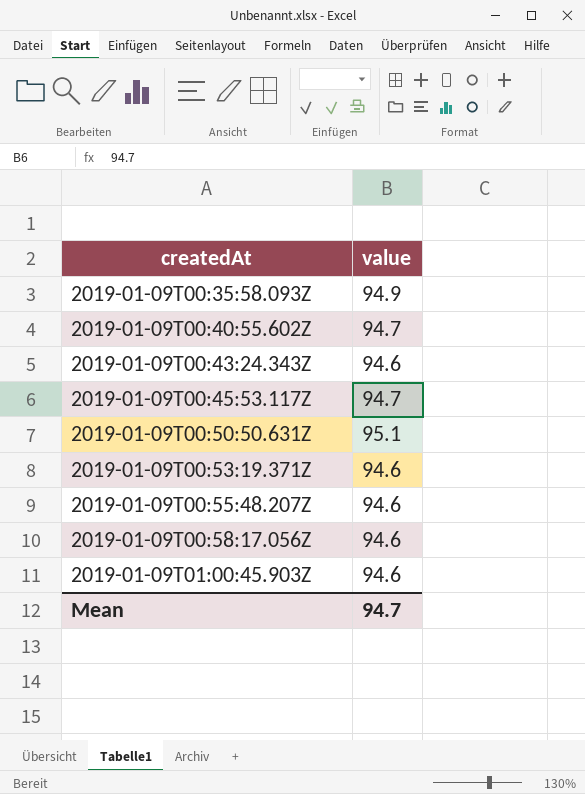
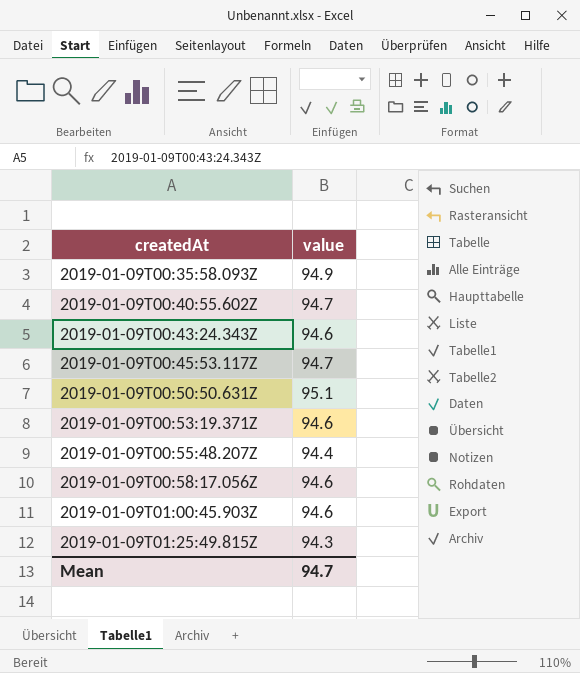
2019-01-09T00:55:48.207Z | value: 94.6 -> 94.4
row 2019-01-09T01:25:49.815Z: none -> 94.3

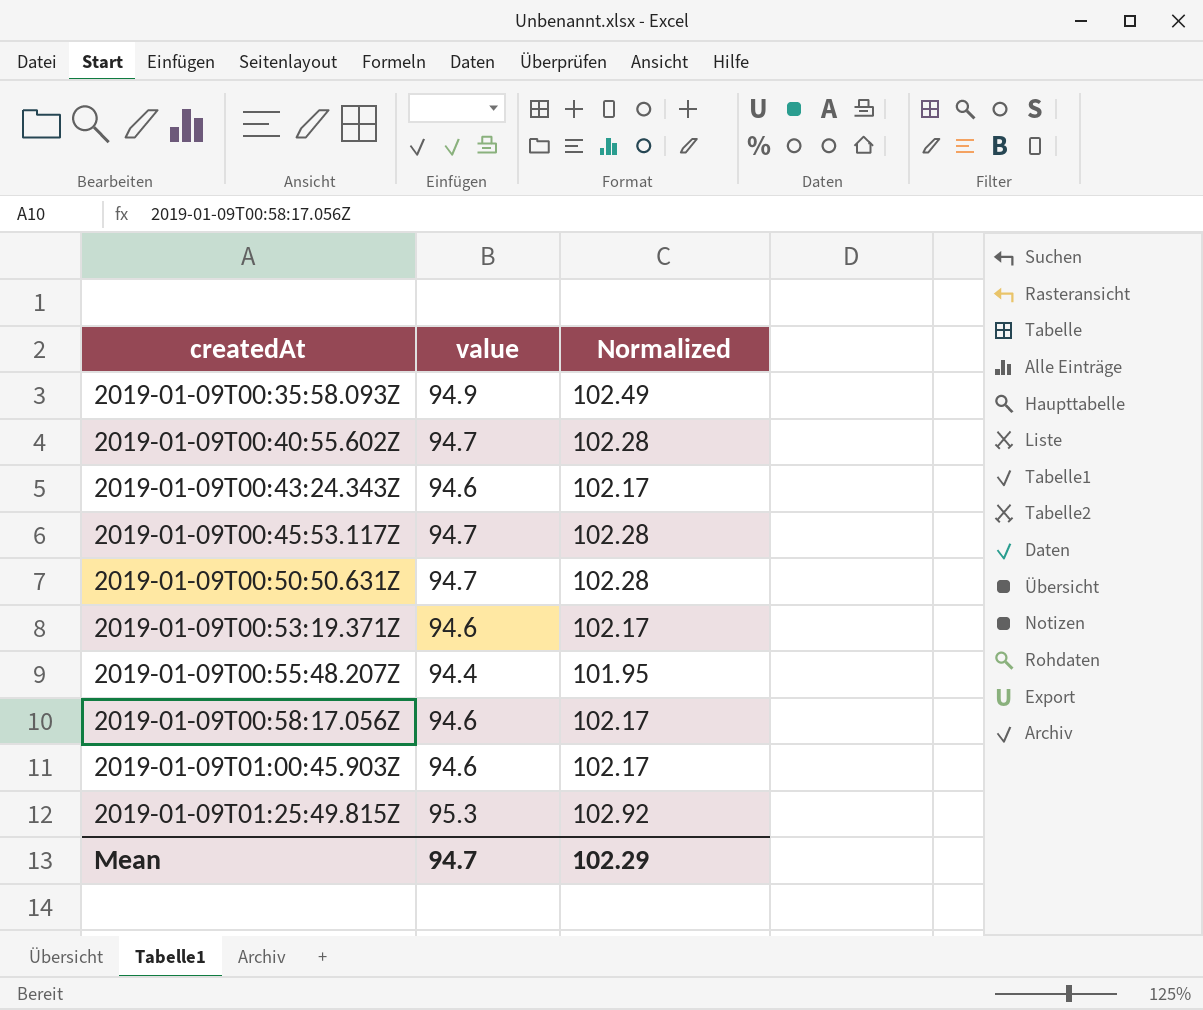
column Normalized | formula: none -> [value] * 1.08
2019-01-09T00:50:50.631Z | value: 95.1 -> 94.7
2019-01-09T01:25:49.815Z | value: 94.3 -> 95.3

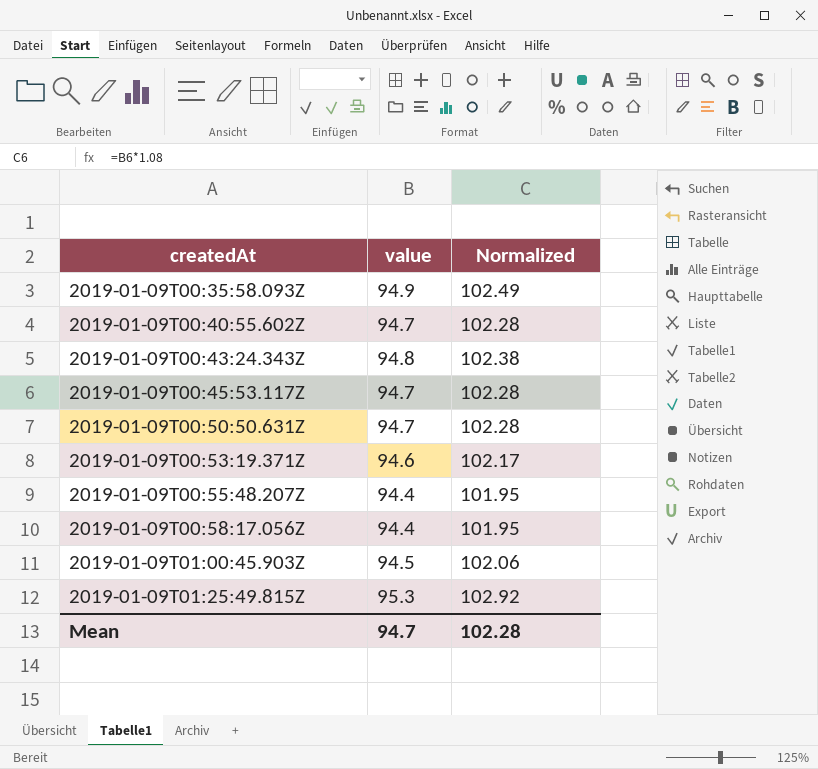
2019-01-09T00:43:24.343Z | value: 94.6 -> 94.8
2019-01-09T00:43:24.343Z | Normalized: 102.17 -> 102.38
2019-01-09T00:58:17.056Z | value: 94.6 -> 94.4
2019-01-09T00:58:17.056Z | Normalized: 102.17 -> 101.95
2019-01-09T01:00:45.903Z | value: 94.6 -> 94.5
2019-01-09T01:00:45.903Z | Normalized: 102.17 -> 102.06
Mean | Normalized: 102.29 -> 102.28

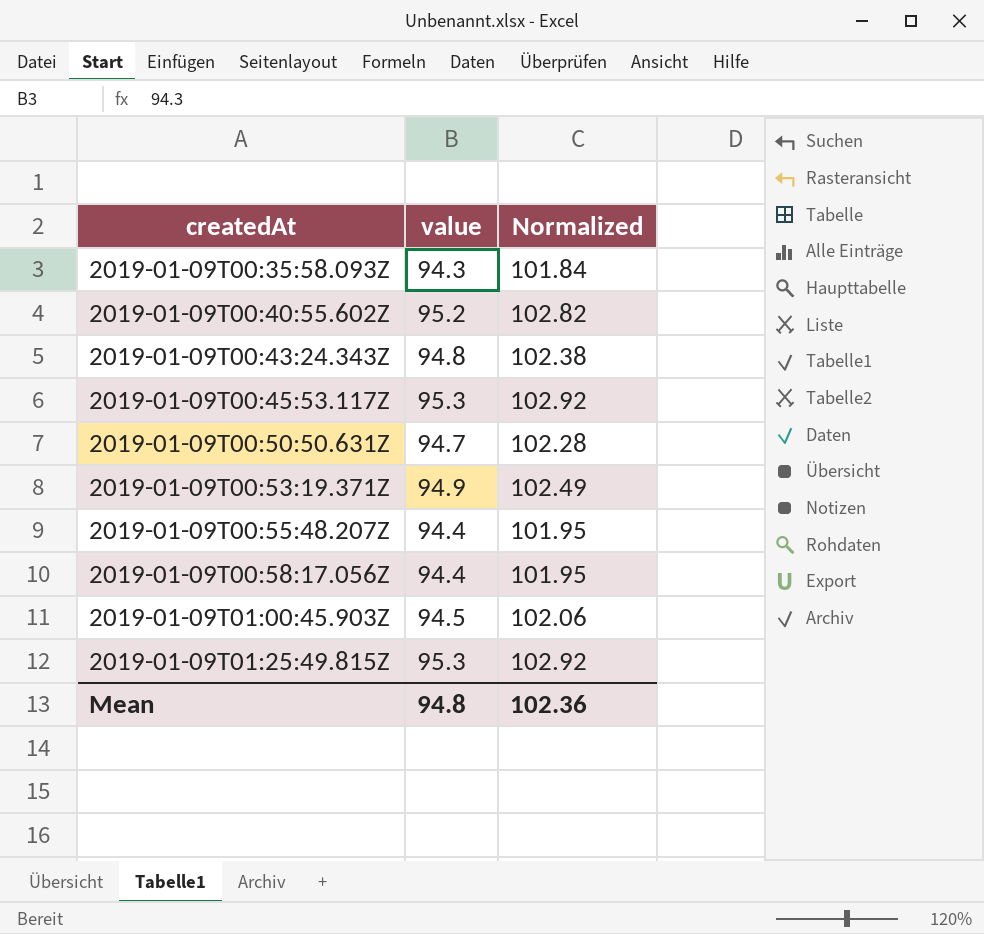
2019-01-09T00:35:58.093Z | value: 94.9 -> 94.3
2019-01-09T00:35:58.093Z | Normalized: 102.49 -> 101.84
2019-01-09T00:40:55.602Z | value: 94.7 -> 95.2
2019-01-09T00:40:55.602Z | Normalized: 102.28 -> 102.82
2019-01-09T00:45:53.117Z | value: 94.7 -> 95.3
2019-01-09T00:45:53.117Z | Normalized: 102.28 -> 102.92
2019-01-09T00:53:19.371Z | value: 94.6 -> 94.9
2019-01-09T00:53:19.371Z | Normalized: 102.17 -> 102.49
Mean | value: 94.7 -> 94.8
Mean | Normalized: 102.28 -> 102.36

